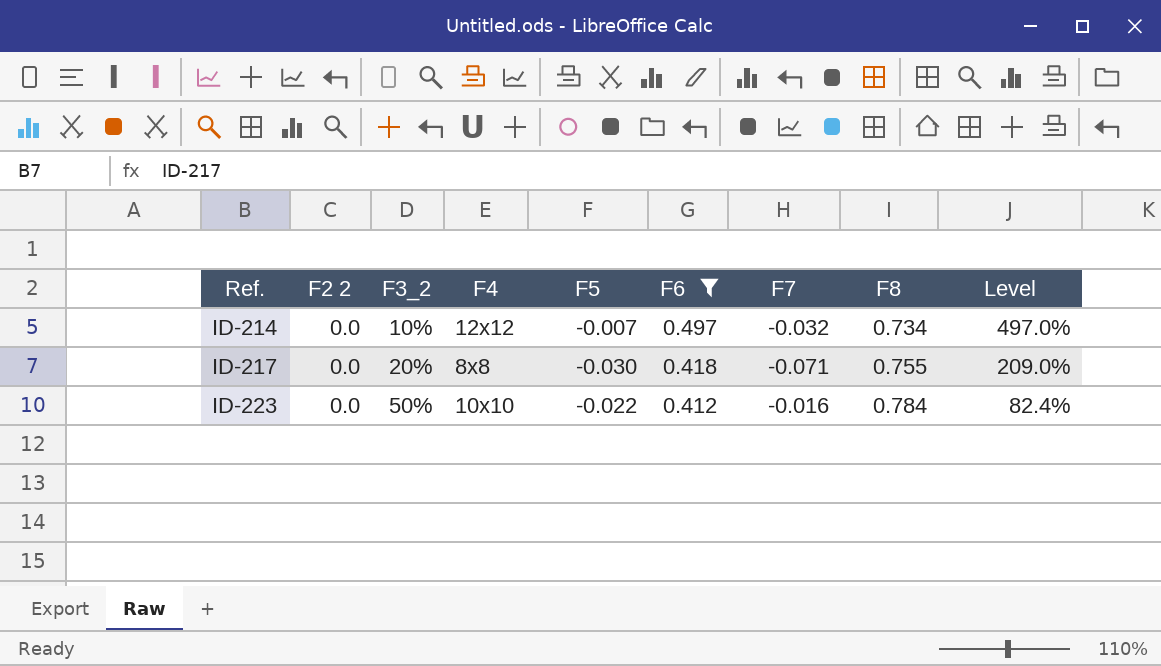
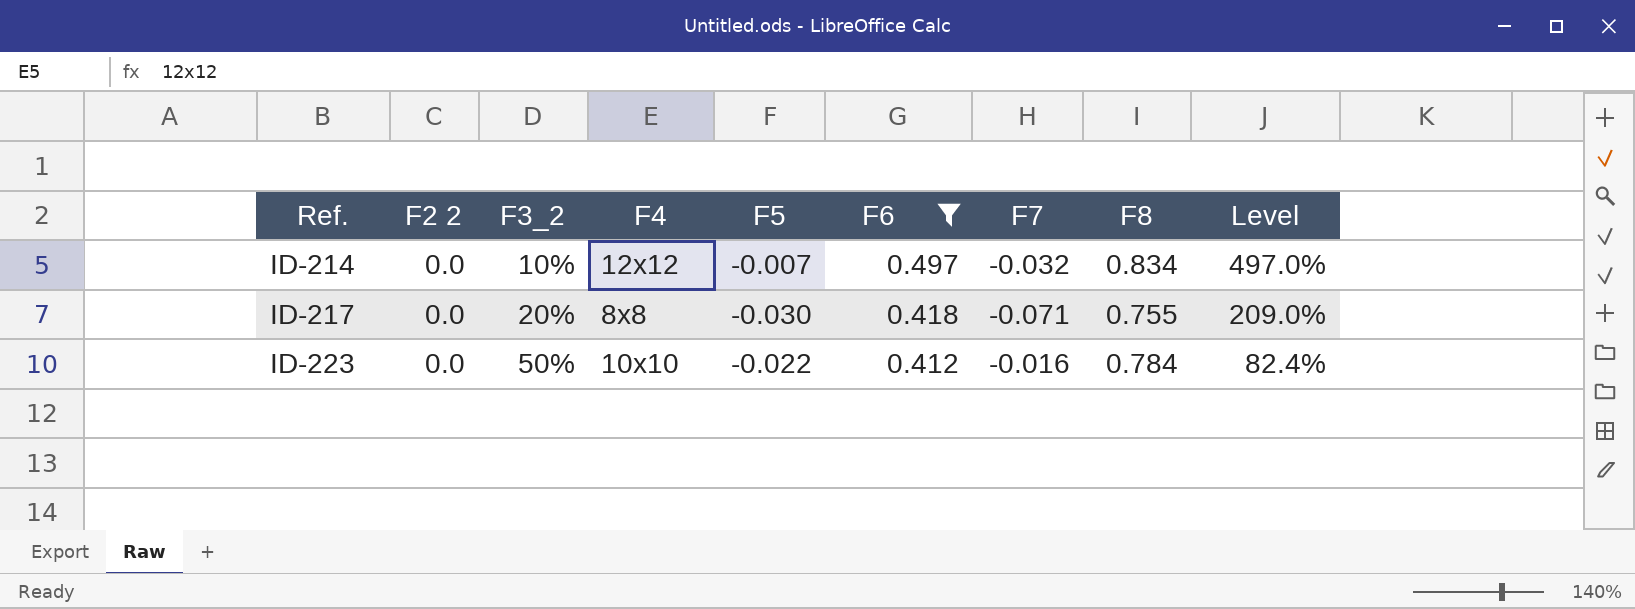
ID-214 | F8: 0.734 -> 0.834

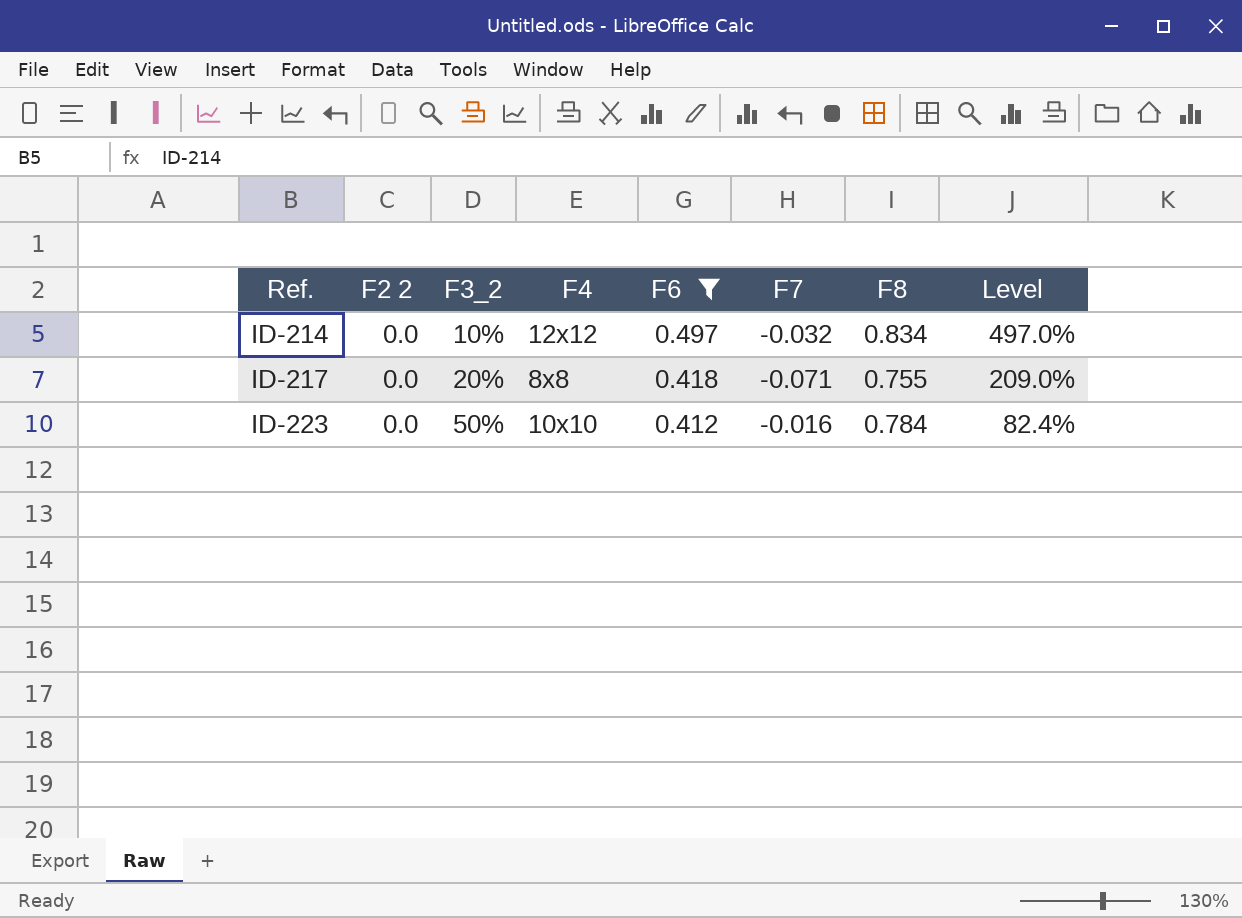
column F5 | position: 5 -> none

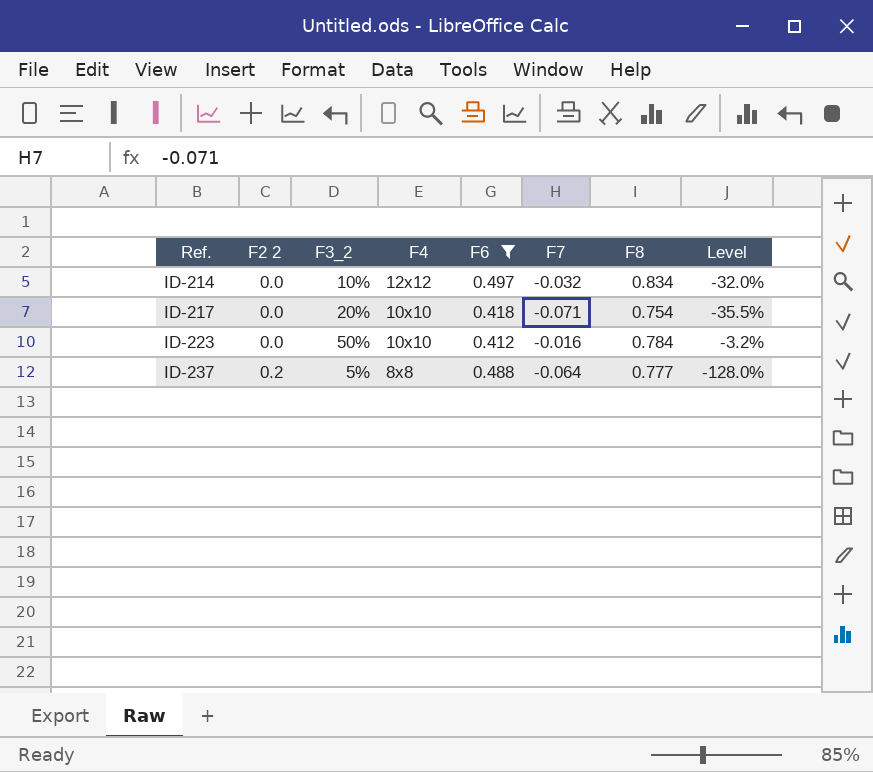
column Level | formula: [F6] / [F3_2] -> [F7] / [F3_2]
ID-217 | F4: 8x8 -> 10x10
ID-217 | F8: 0.755 -> 0.754
row ID-237: none -> 0.2 | 5% | 8x8 | 0.488 | -0.064 | 0.777 | -128.0%

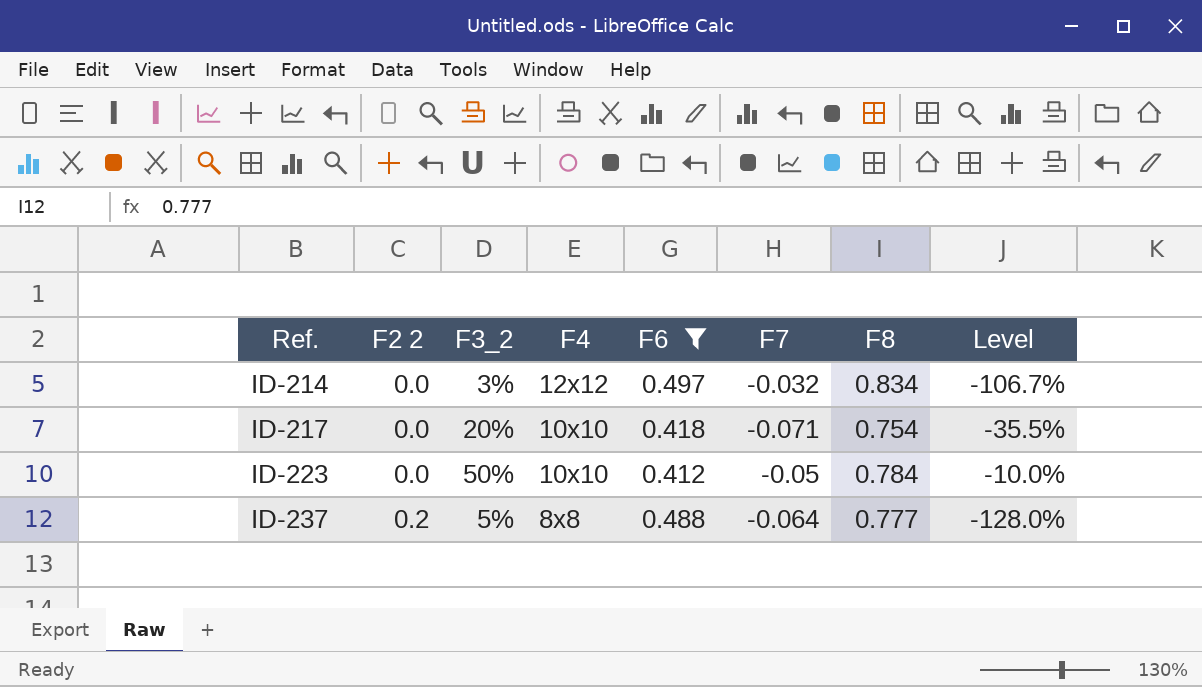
ID-214 | F3_2: 10% -> 3%
ID-214 | Level: -32.0% -> -106.7%
ID-223 | F7: -0.016 -> -0.05
ID-223 | Level: -3.2% -> -10.0%

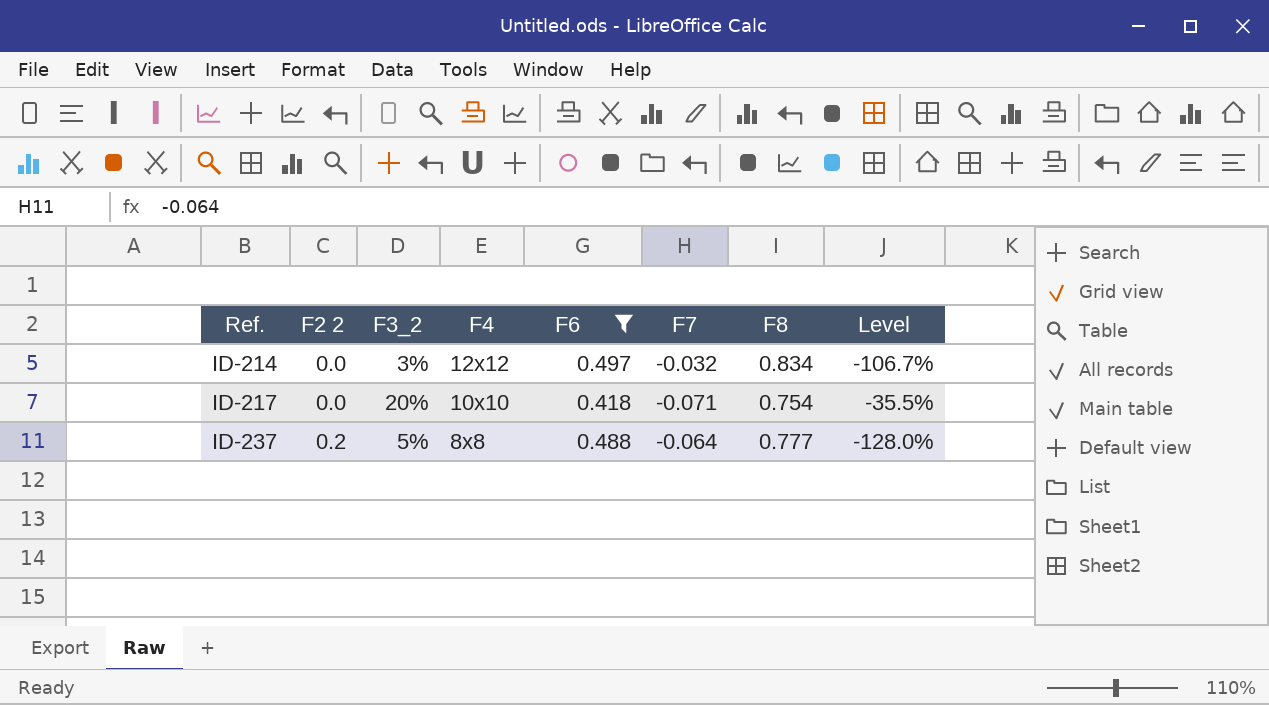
row ID-223: 0.0 | 50% | 10x10 | 0.412 | -0.05 | 0.784 | -10.0% -> none

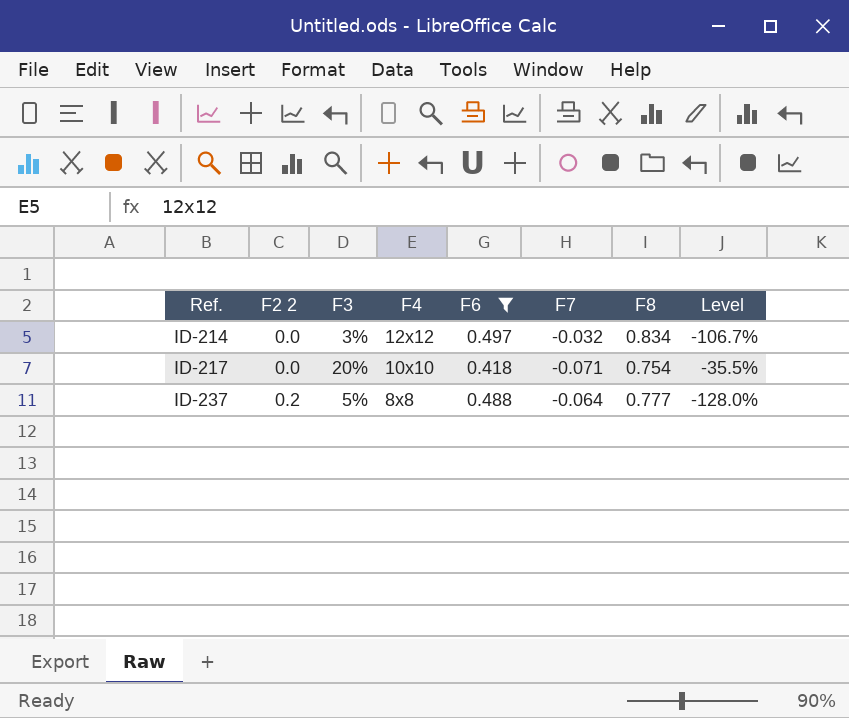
column name: F3_2 -> F3

